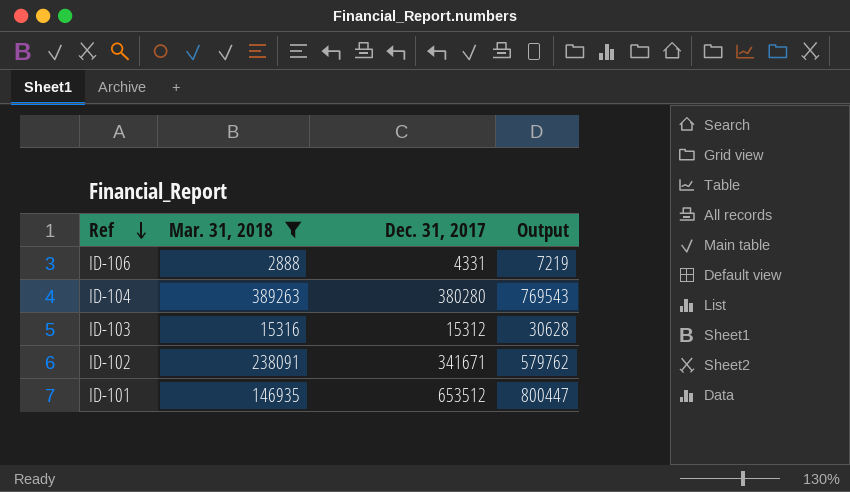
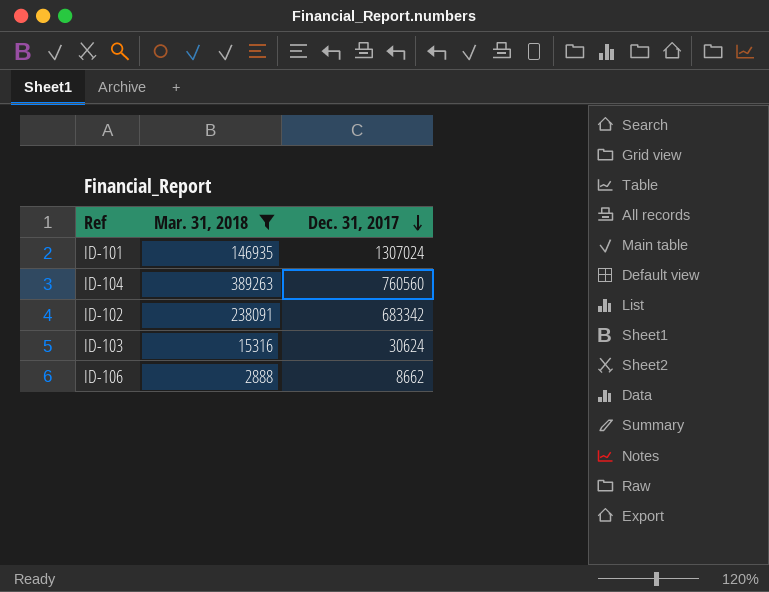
row order: Ref descending -> Dec. 31, 2017 descending
column Output | formula: [Mar. 31, 2018] + [Dec. 31, 2017] -> none
ID-101 | Dec. 31, 2017: 653512 -> 1307024
ID-104 | Dec. 31, 2017: 380280 -> 760560
ID-102 | Dec. 31, 2017: 341671 -> 683342
ID-103 | Dec. 31, 2017: 15312 -> 30624
ID-106 | Dec. 31, 2017: 4331 -> 8662

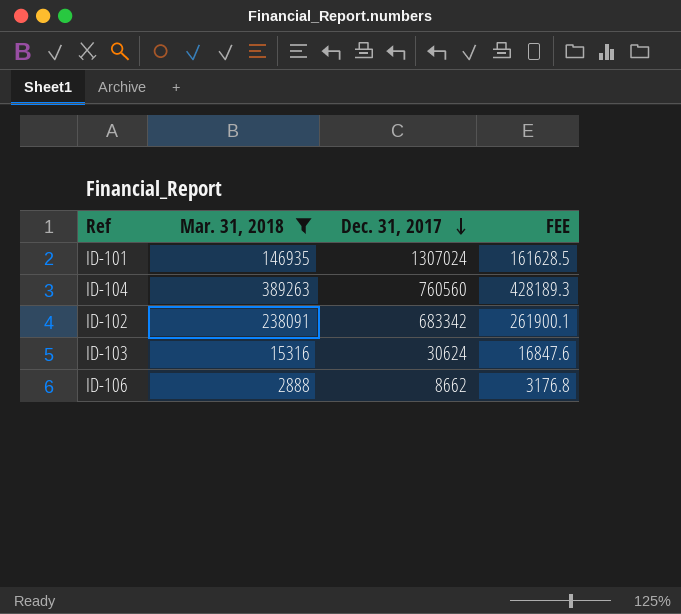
column FEE | formula: none -> [Mar. 31, 2018] * 1.1

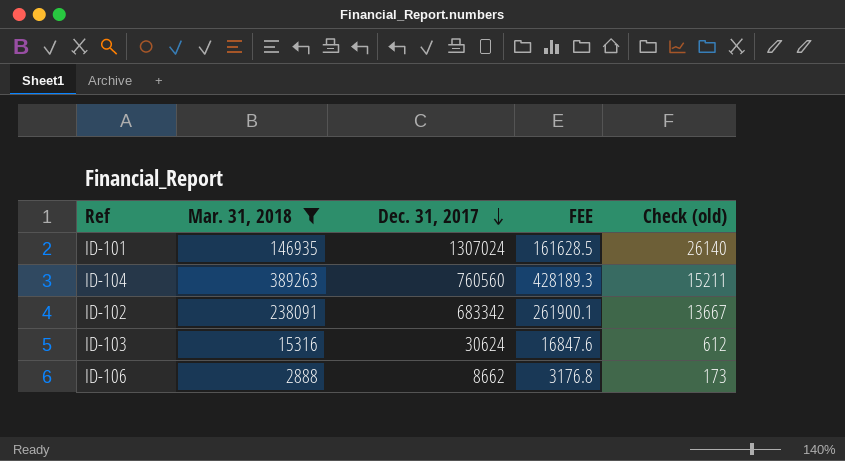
column Check (old) | formula: none -> [Dec. 31, 2017] * 0.02

